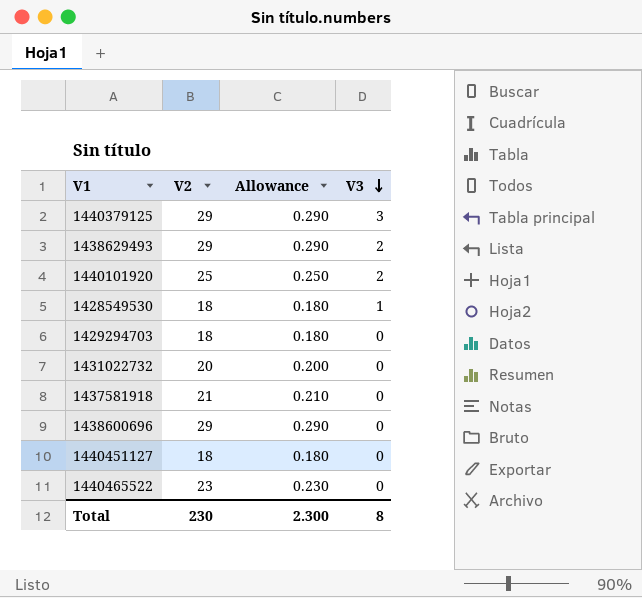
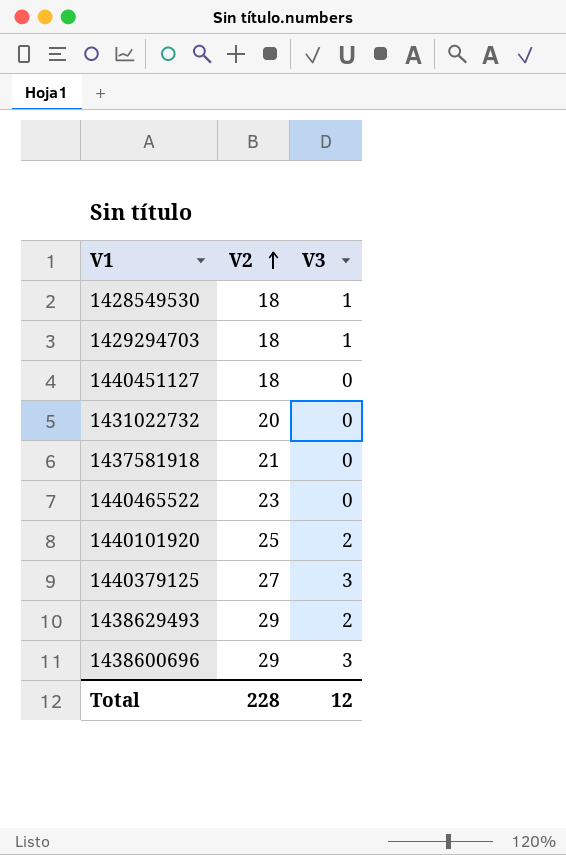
row order: V3 descending -> V2 ascending
column Allowance | formula: [V2] * 0.01 -> none
1429294703 | V3: 0 -> 1
1440379125 | V2: 29 -> 27
1438600696 | V3: 0 -> 3
Total | V2: 230 -> 228
Total | V3: 8 -> 12

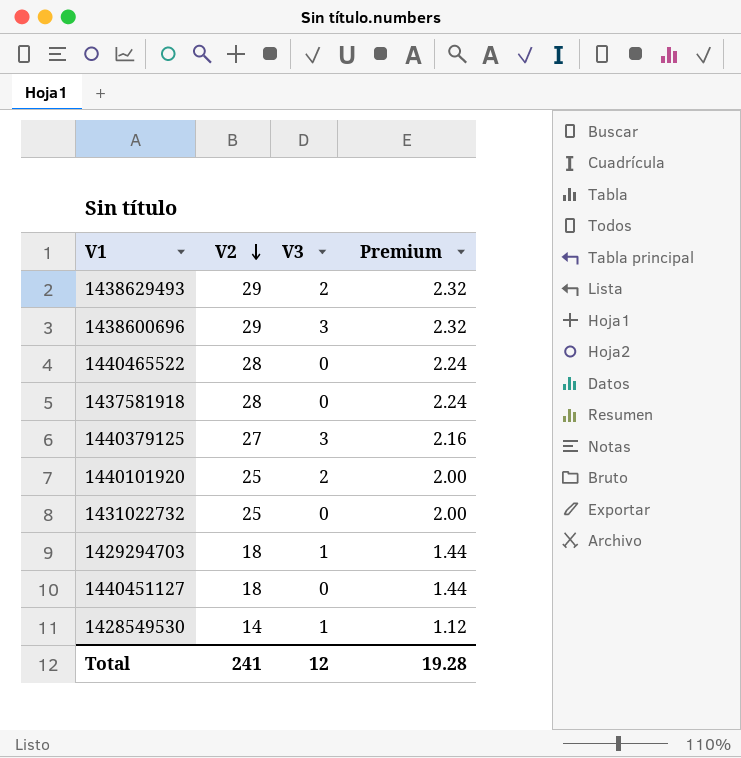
row order: V2 ascending -> V2 descending
column Premium | formula: none -> [V2] * 0.08
1440465522 | V2: 23 -> 28
1437581918 | V2: 21 -> 28
1431022732 | V2: 20 -> 25
1428549530 | V2: 18 -> 14
Total | V2: 228 -> 241

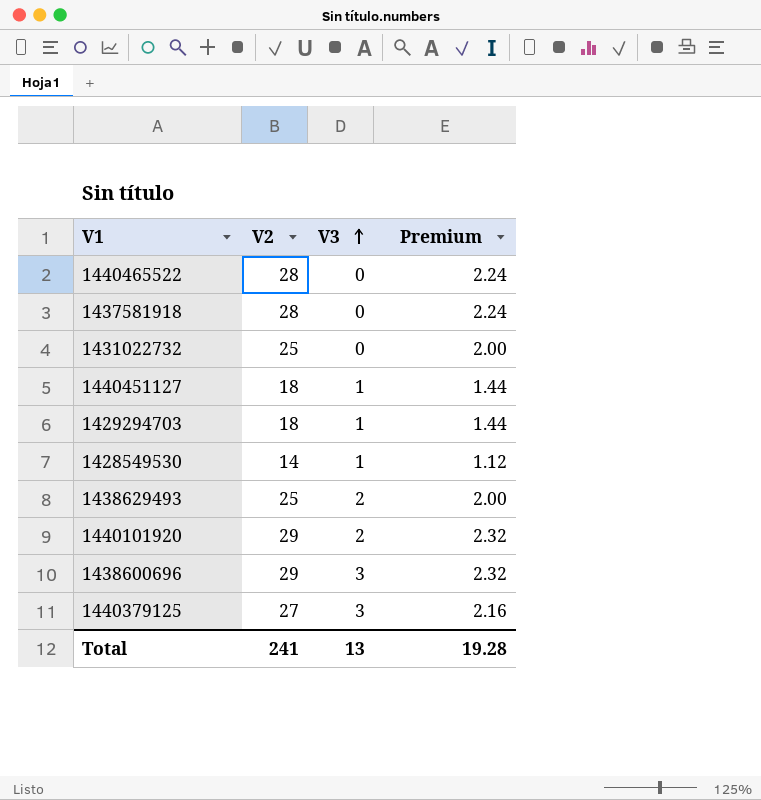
row order: V2 descending -> V3 ascending
1440451127 | V3: 0 -> 1
1438629493 | V2: 29 -> 25
1438629493 | Premium: 2.32 -> 2.00
1440101920 | V2: 25 -> 29
1440101920 | Premium: 2.00 -> 2.32
Total | V3: 12 -> 13

